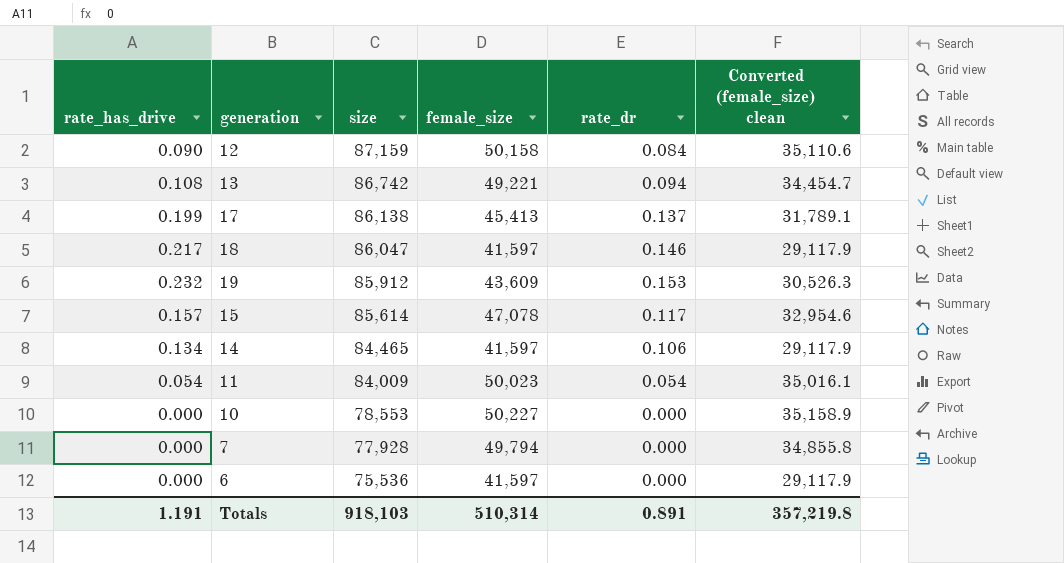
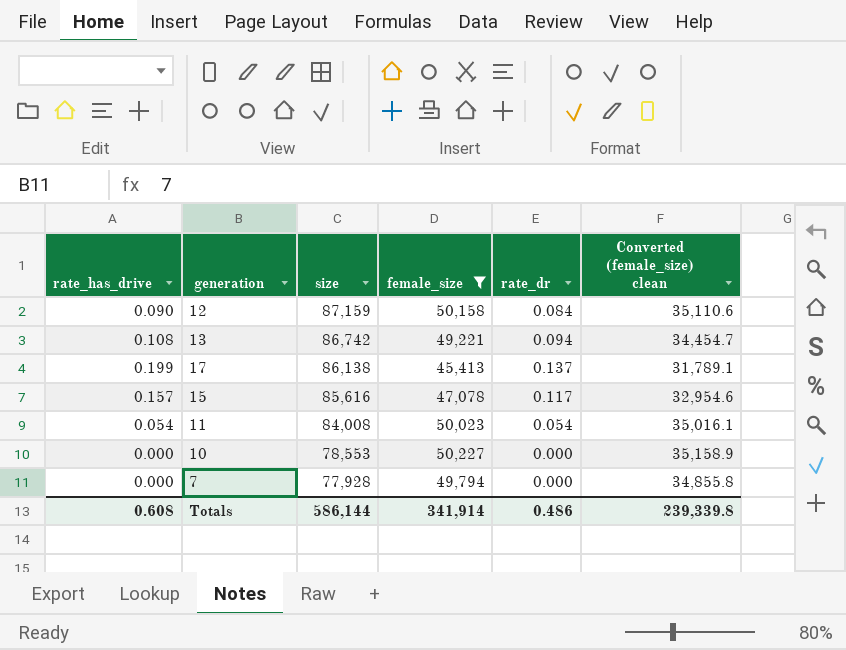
filter: none -> female_size >= 45,413
15 | size: 85,614 -> 85,616
11 | size: 84,009 -> 84,008
Totals | rate_has_drive: 1.191 -> 0.608
Totals | size: 918,103 -> 586,144
Totals | female_size: 510,314 -> 341,914
Totals | rate_dr: 0.891 -> 0.486
Totals | Converted (female_size) clean: 357,219.8 -> 239,339.8

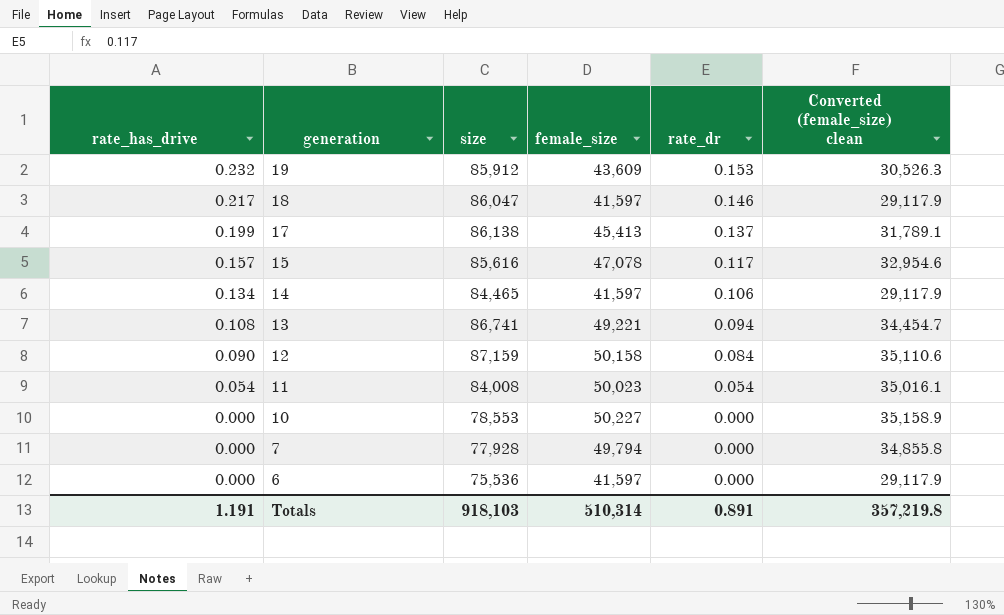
filter: female_size >= 45,413 -> none
row order: size descending -> rate_has_drive descending
13 | size: 86,742 -> 86,741
Totals | rate_has_drive: 0.608 -> 1.191
Totals | size: 586,144 -> 918,103
Totals | female_size: 341,914 -> 510,314
Totals | rate_dr: 0.486 -> 0.891
Totals | Converted (female_size) clean: 239,339.8 -> 357,219.8

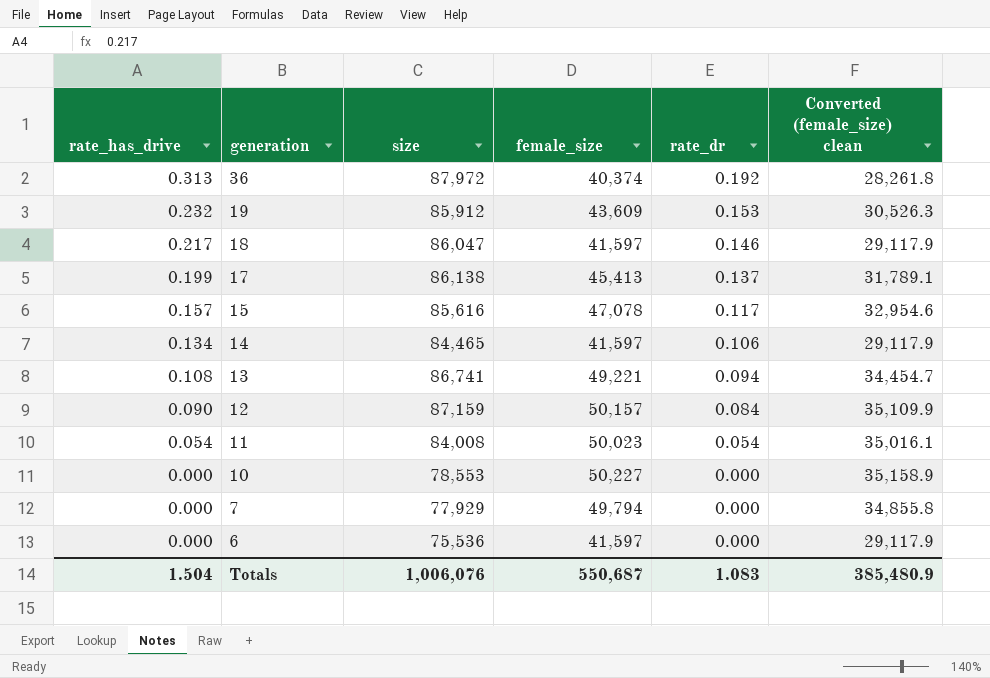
row 36: none -> 0.313 | 87,972 | 40,374 | 0.192 | 28,261.8
12 | female_size: 50,158 -> 50,157
12 | Converted (female_size) clean: 35,110.6 -> 35,109.9
7 | size: 77,928 -> 77,929
Totals | rate_has_drive: 1.191 -> 1.504
Totals | size: 918,103 -> 1,006,076
Totals | female_size: 510,314 -> 550,687
Totals | rate_dr: 0.891 -> 1.083
Totals | Converted (female_size) clean: 357,219.8 -> 385,480.9

